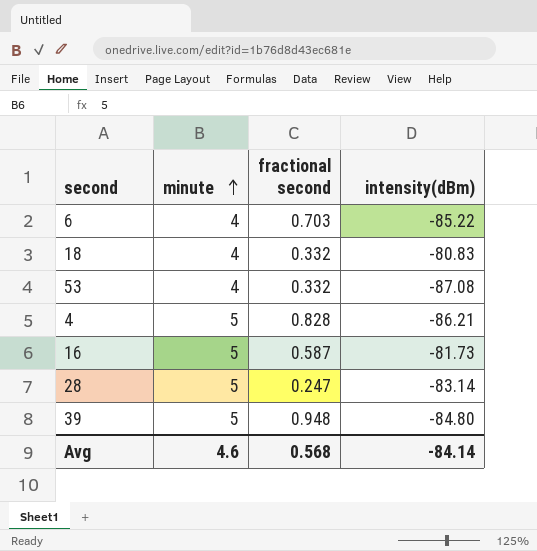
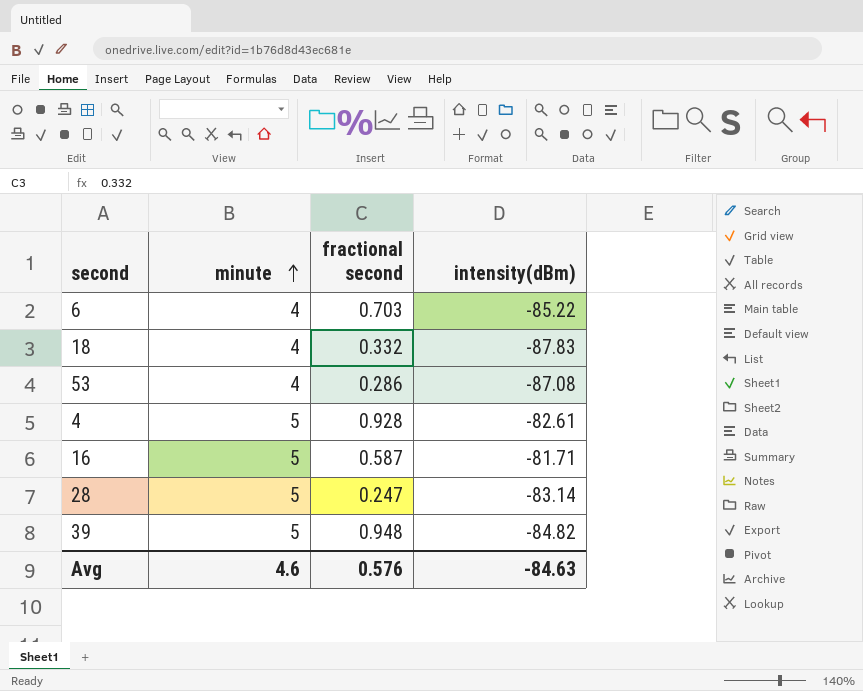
18 | intensity(dBm): -80.83 -> -87.83
53 | fractional second: 0.332 -> 0.286
4 | fractional second: 0.828 -> 0.928
4 | intensity(dBm): -86.21 -> -82.61
16 | intensity(dBm): -81.73 -> -81.71
39 | intensity(dBm): -84.80 -> -84.82
Avg | fractional second: 0.568 -> 0.576
Avg | intensity(dBm): -84.14 -> -84.63

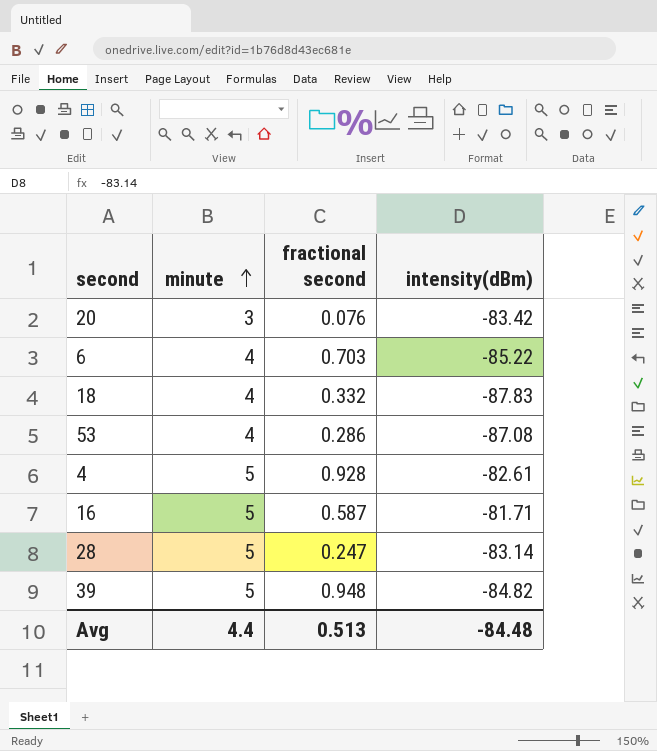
row 20: none -> 3 | 0.076 | -83.42
Avg | minute: 4.6 -> 4.4
Avg | fractional second: 0.576 -> 0.513
Avg | intensity(dBm): -84.63 -> -84.48

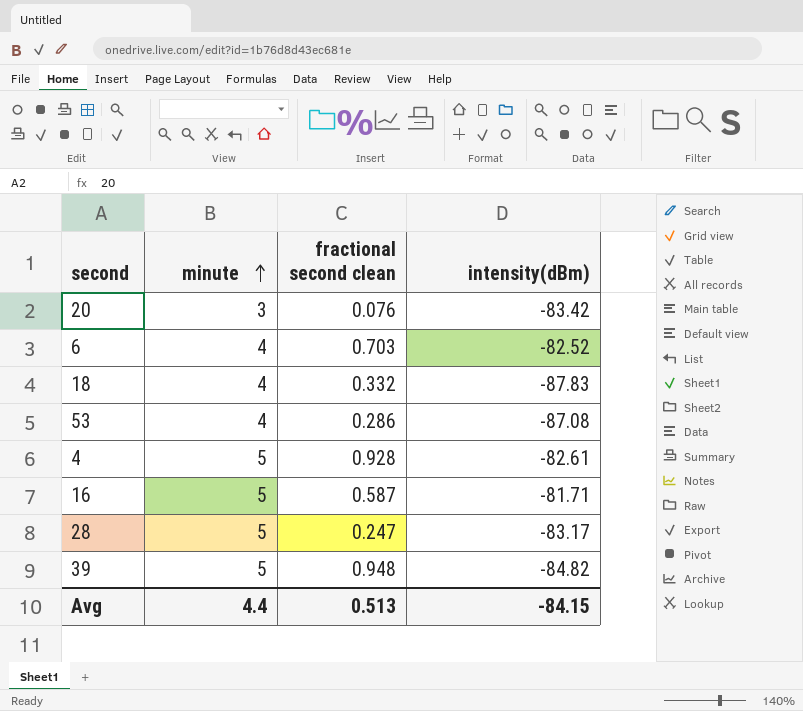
column name: fractional second -> fractional second clean
6 | intensity(dBm): -85.22 -> -82.52
28 | intensity(dBm): -83.14 -> -83.17
Avg | intensity(dBm): -84.48 -> -84.15

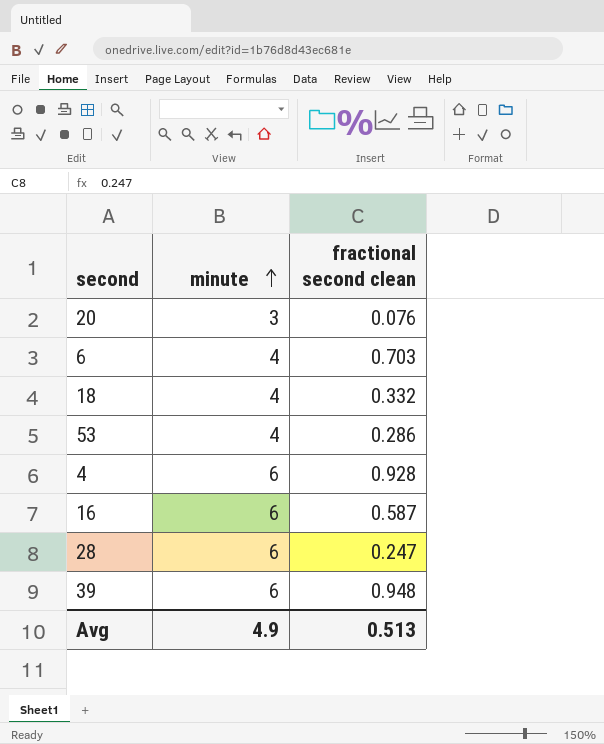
column intensity(dBm) | position: 4 -> none
4 | minute: 5 -> 6
16 | minute: 5 -> 6
28 | minute: 5 -> 6
39 | minute: 5 -> 6
Avg | minute: 4.4 -> 4.9

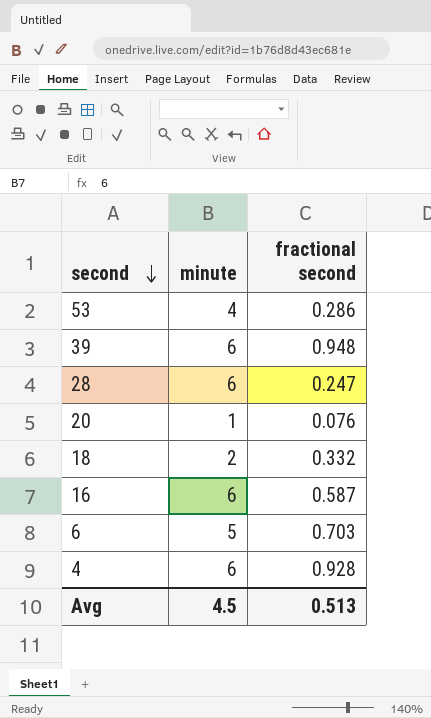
row order: minute ascending -> second descending
column name: fractional second clean -> fractional second
20 | minute: 3 -> 1
18 | minute: 4 -> 2
6 | minute: 4 -> 5
Avg | minute: 4.9 -> 4.5

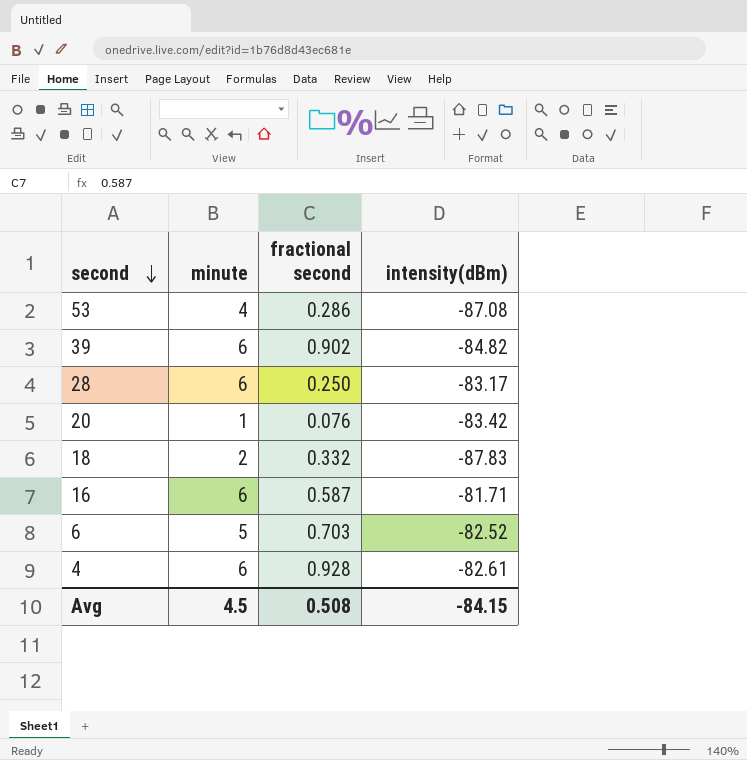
column intensity(dBm) | position: none -> 4
39 | fractional second: 0.948 -> 0.902
28 | fractional second: 0.247 -> 0.250
Avg | fractional second: 0.513 -> 0.508

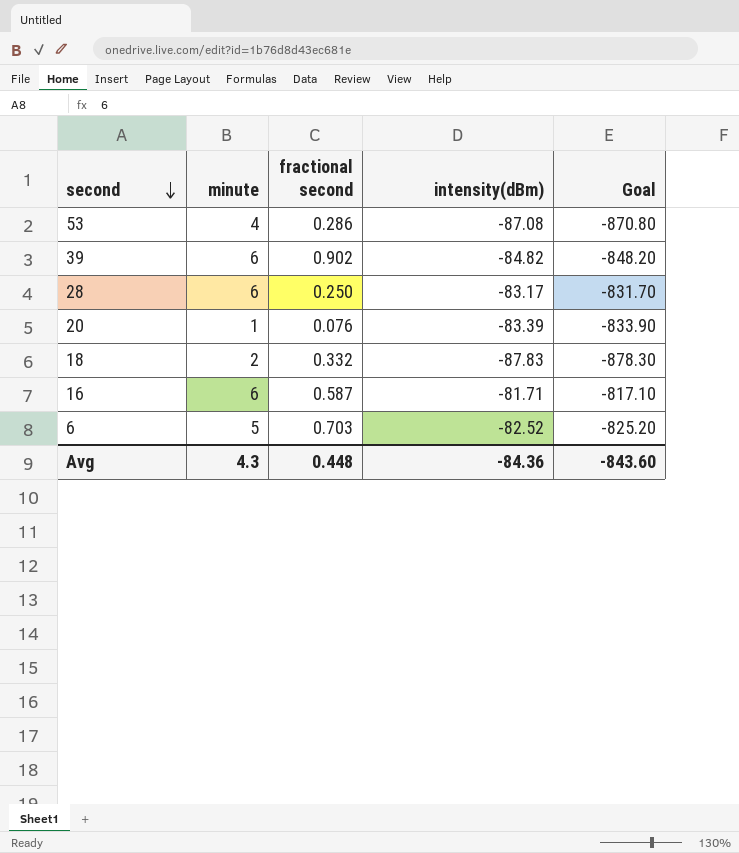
column Goal | formula: none -> [intensity(dBm)] * 10
row 4: 6 | 0.928 | -82.61 -> none
20 | intensity(dBm): -83.42 -> -83.39
Avg | minute: 4.5 -> 4.3
Avg | fractional second: 0.508 -> 0.448
Avg | intensity(dBm): -84.15 -> -84.36

